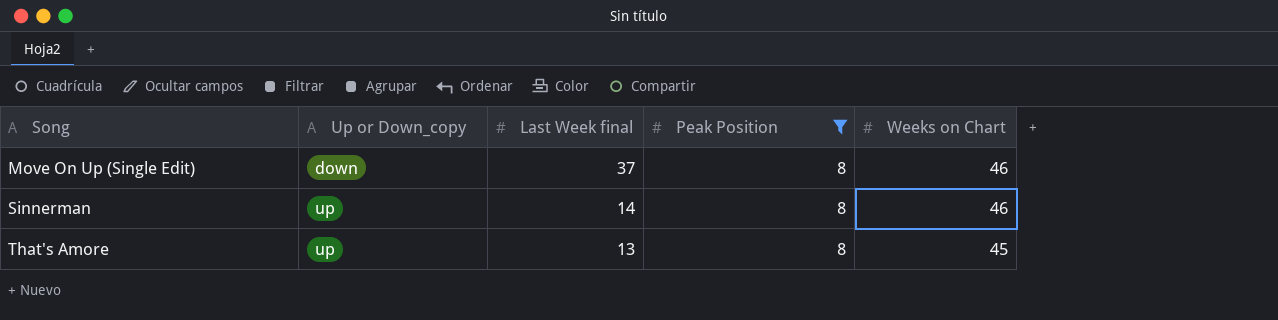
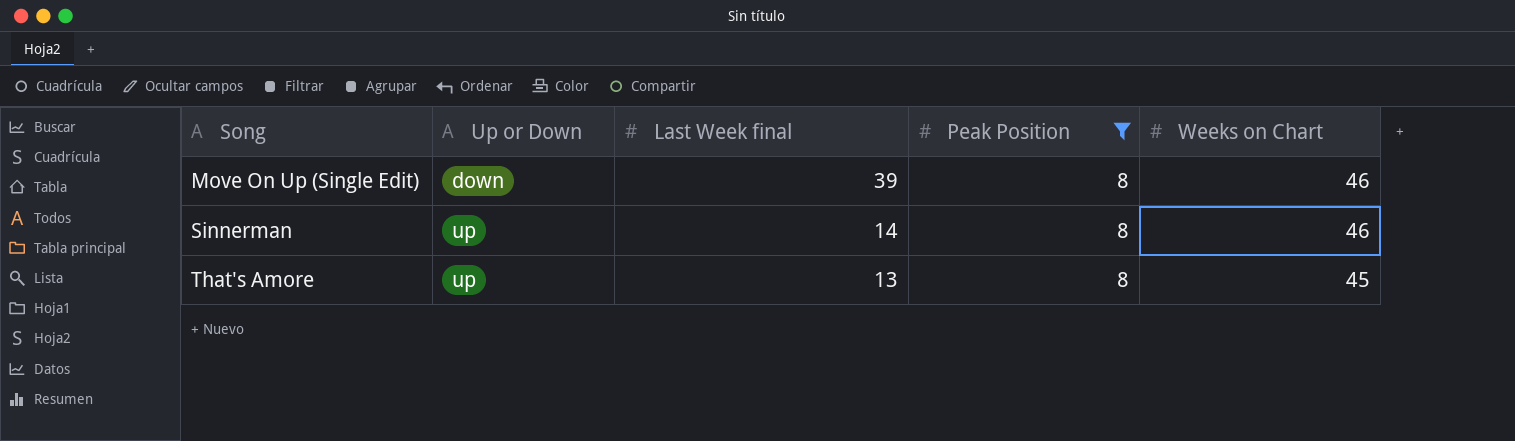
column name: Up or Down_copy -> Up or Down
Move On Up (Single Edit) | Last Week final: 37 -> 39

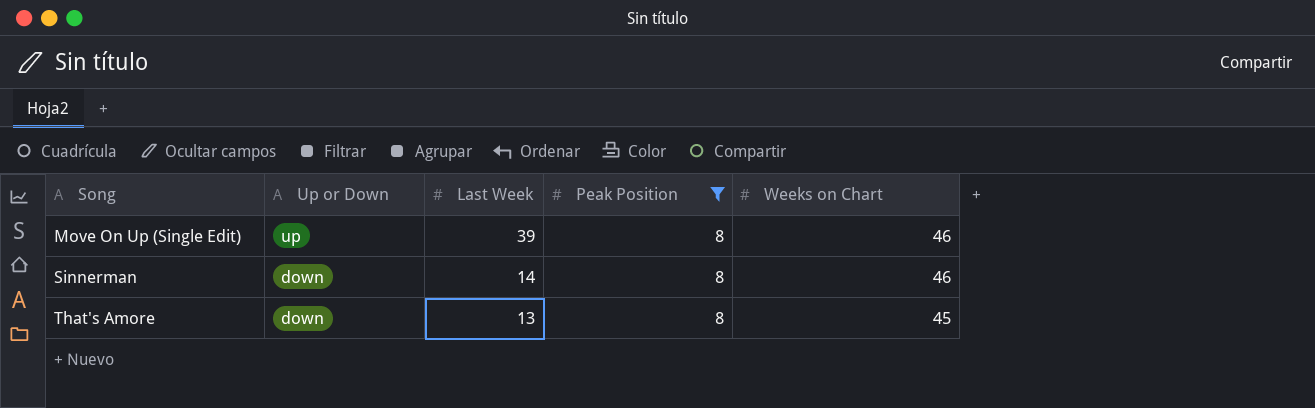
column name: Last Week final -> Last Week
Move On Up (Single Edit) | Up or Down: down -> up
Sinnerman | Up or Down: up -> down
That's Amore | Up or Down: up -> down

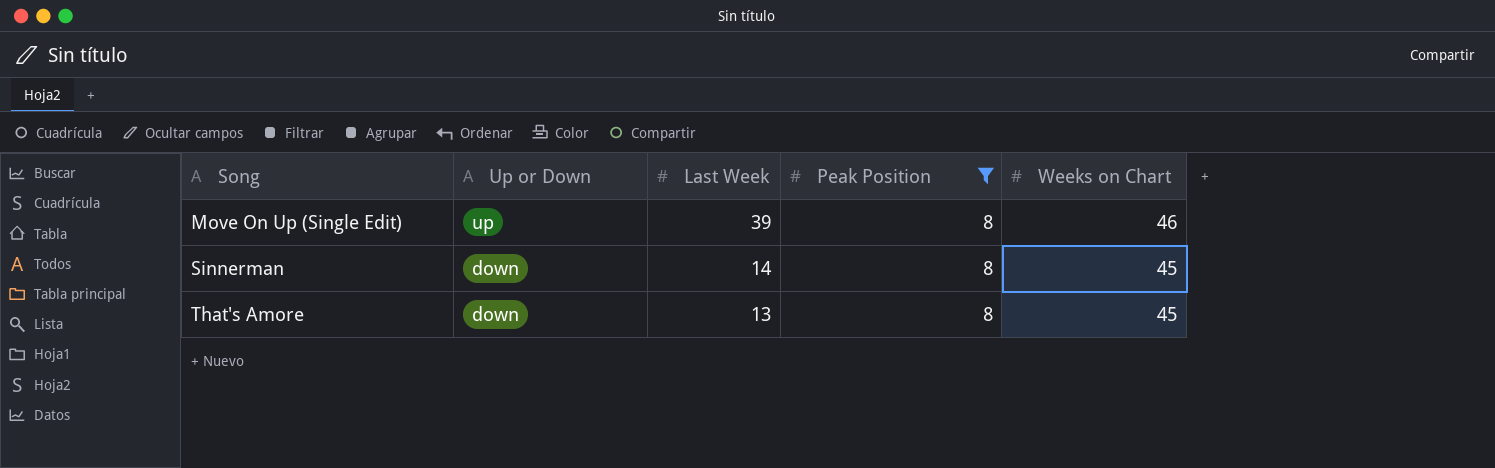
Sinnerman | Weeks on Chart: 46 -> 45

